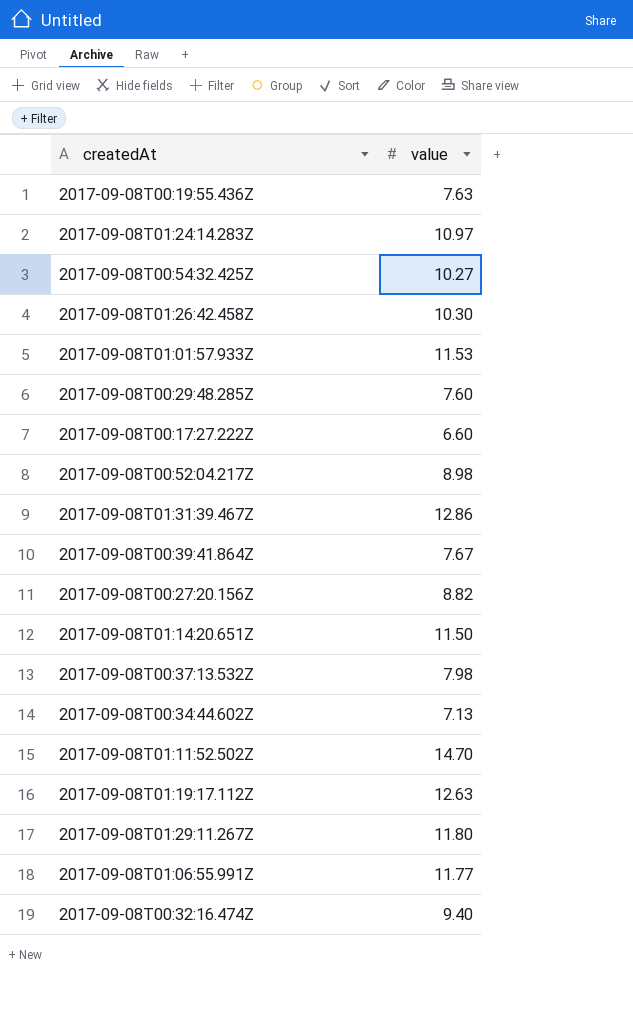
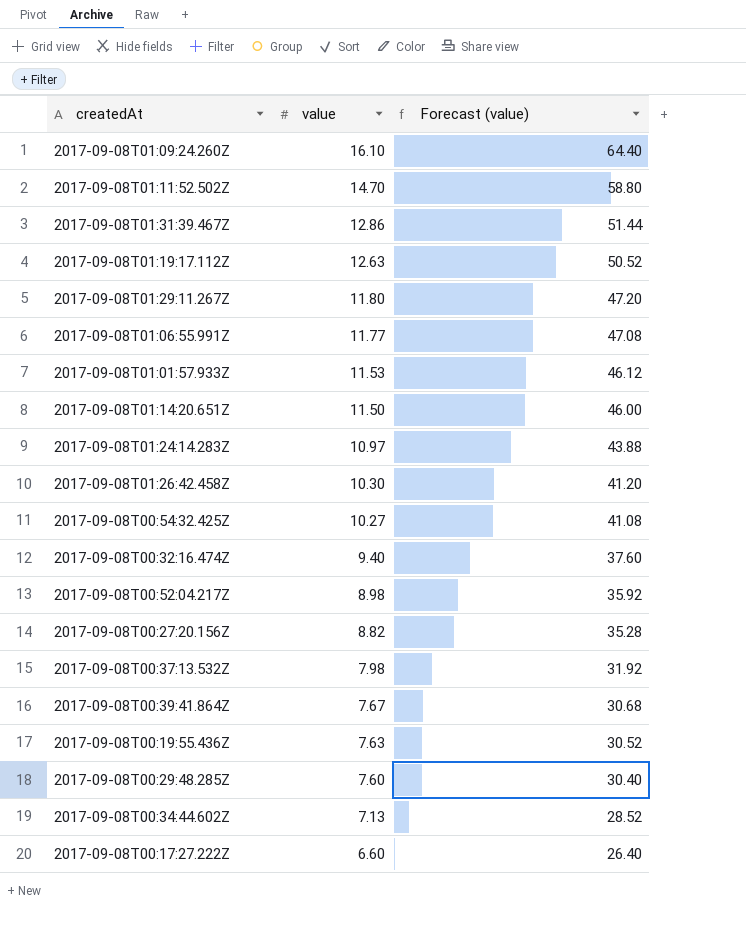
row order: none -> value descending
column Forecast (value) | formula: none -> [value] * 4
row 2017-09-08T01:09:24.260Z: none -> 16.10 | 64.40

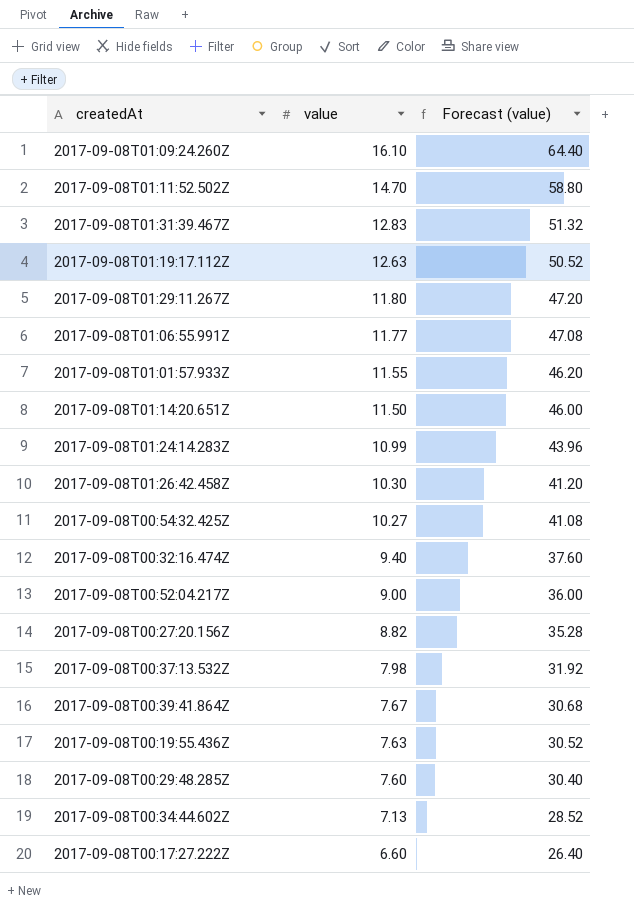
2017-09-08T01:31:39.467Z | value: 12.86 -> 12.83
2017-09-08T01:31:39.467Z | Forecast (value): 51.44 -> 51.32
2017-09-08T01:01:57.933Z | value: 11.53 -> 11.55
2017-09-08T01:01:57.933Z | Forecast (value): 46.12 -> 46.20
2017-09-08T01:24:14.283Z | value: 10.97 -> 10.99
2017-09-08T01:24:14.283Z | Forecast (value): 43.88 -> 43.96
2017-09-08T00:52:04.217Z | value: 8.98 -> 9.00
2017-09-08T00:52:04.217Z | Forecast (value): 35.92 -> 36.00

